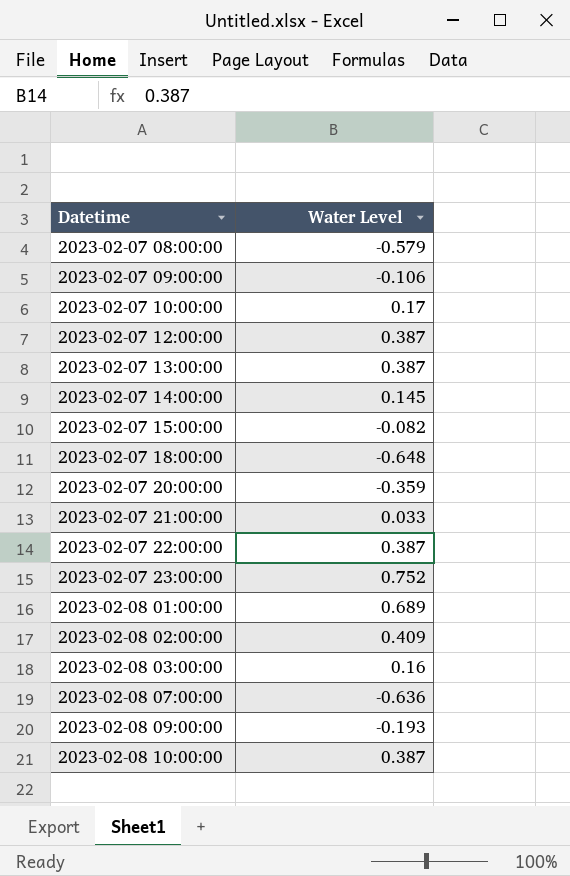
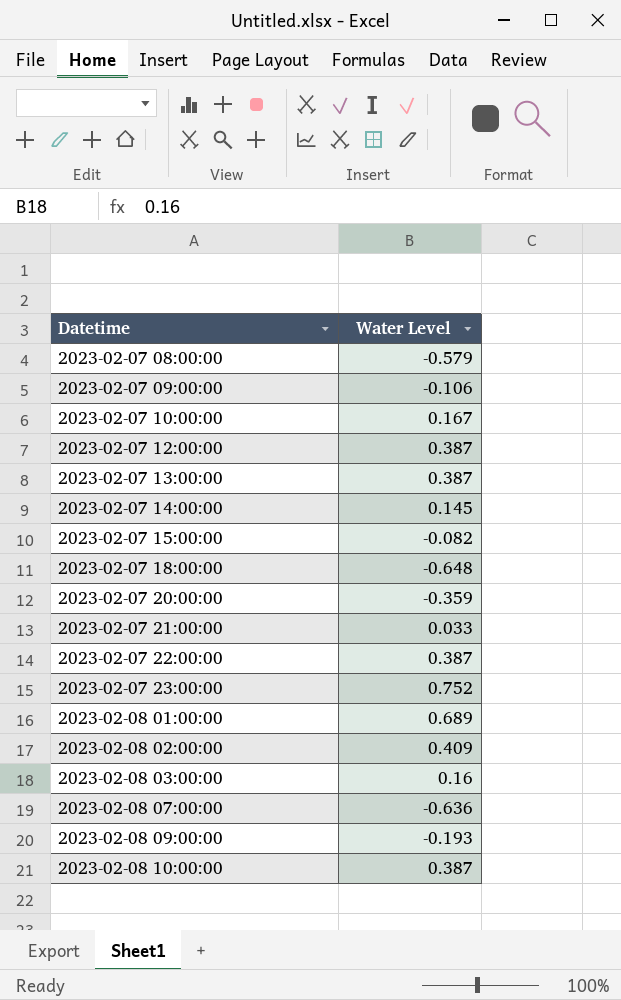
2023-02-07 10:00:00 | Water Level: 0.17 -> 0.167

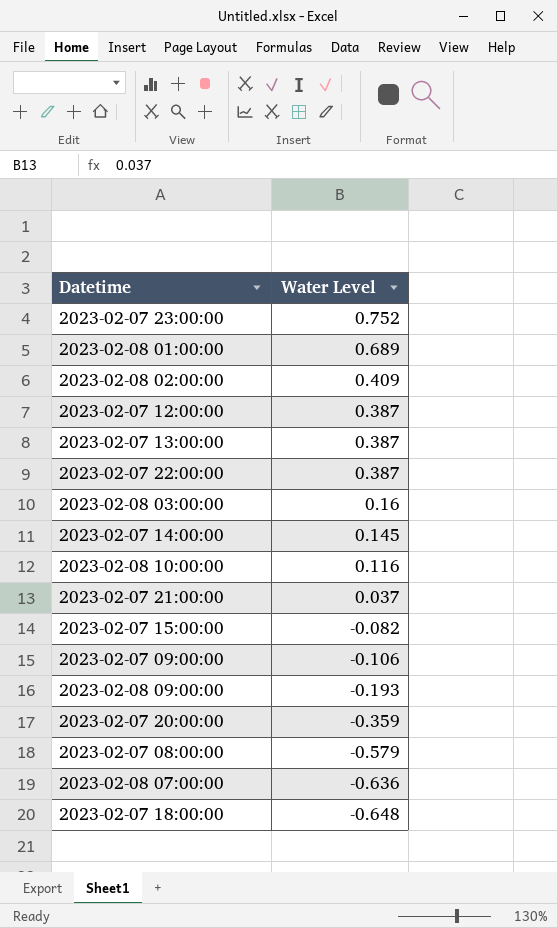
row order: Datetime ascending -> Water Level descending
row 2023-02-07 10:00:00: 0.167 -> none
2023-02-08 10:00:00 | Water Level: 0.387 -> 0.116
2023-02-07 21:00:00 | Water Level: 0.033 -> 0.037

